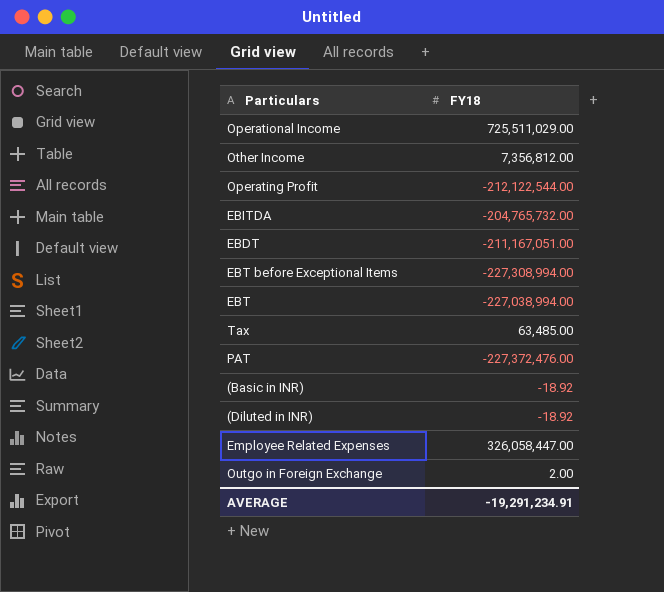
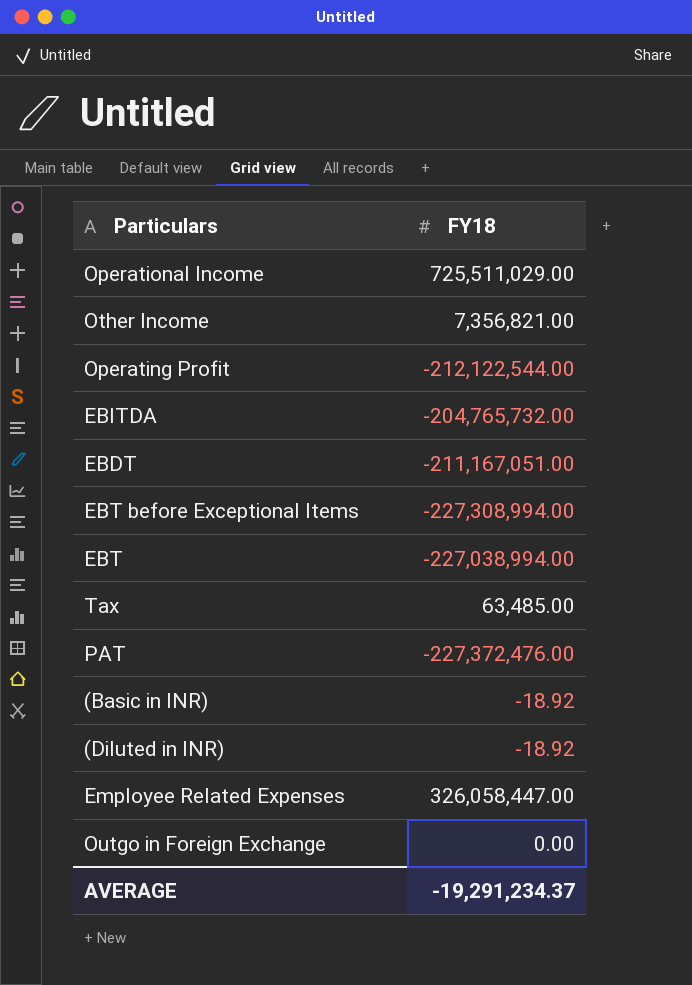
Other Income | FY18: 7,356,812.00 -> 7,356,821.00
Outgo in Foreign Exchange | FY18: 2.00 -> 0.00
AVERAGE | FY18: -19,291,234.91 -> -19,291,234.37

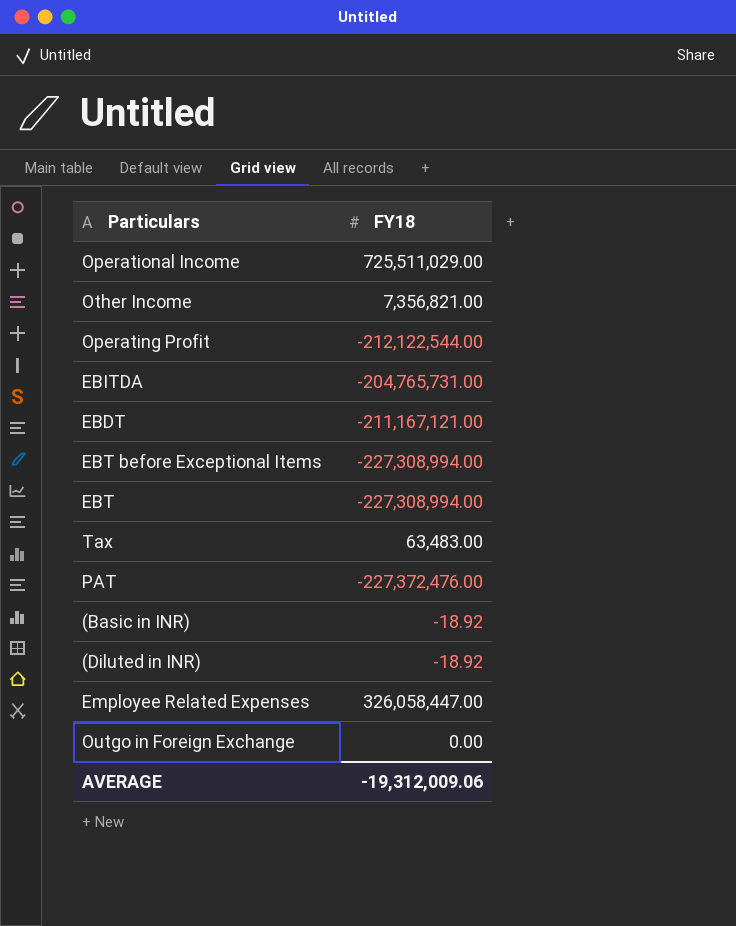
EBITDA | FY18: -204,765,732.00 -> -204,765,731.00
EBDT | FY18: -211,167,051.00 -> -211,167,121.00
EBT | FY18: -227,038,994.00 -> -227,308,994.00
Tax | FY18: 63,485.00 -> 63,483.00
AVERAGE | FY18: -19,291,234.37 -> -19,312,009.06

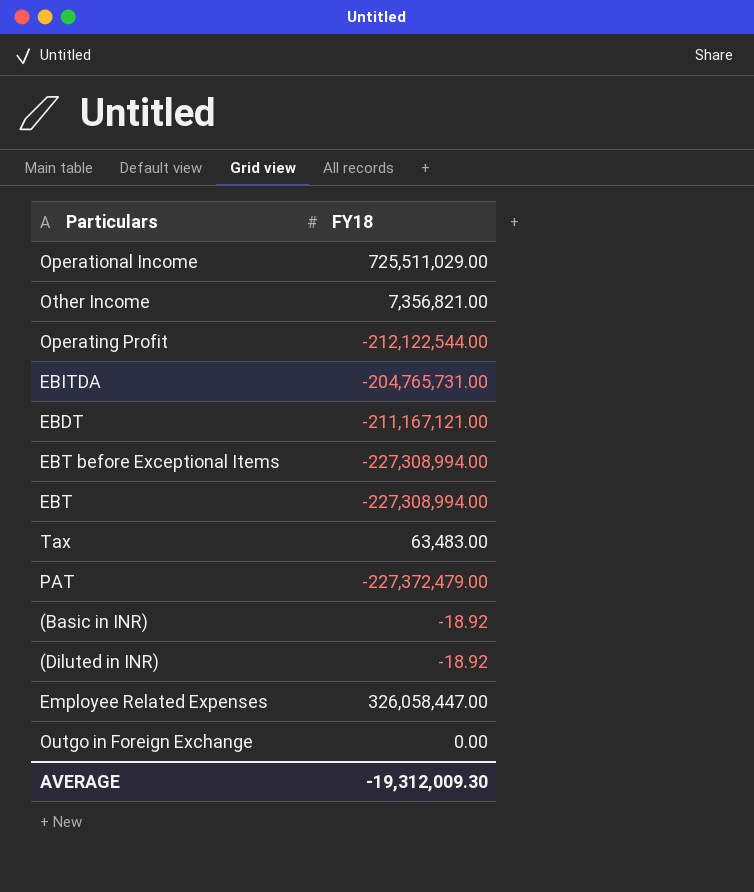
PAT | FY18: -227,372,476.00 -> -227,372,479.00
AVERAGE | FY18: -19,312,009.06 -> -19,312,009.30

